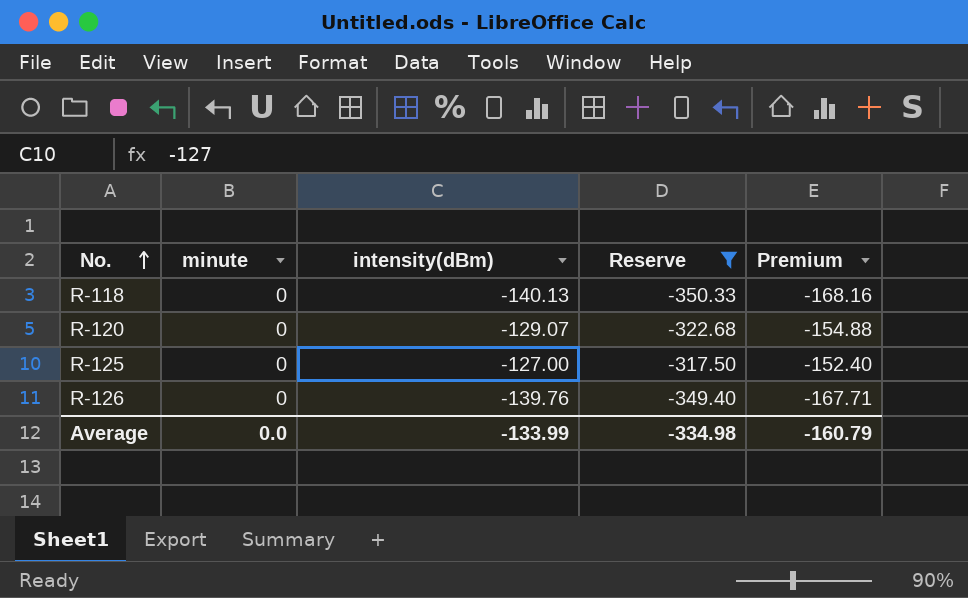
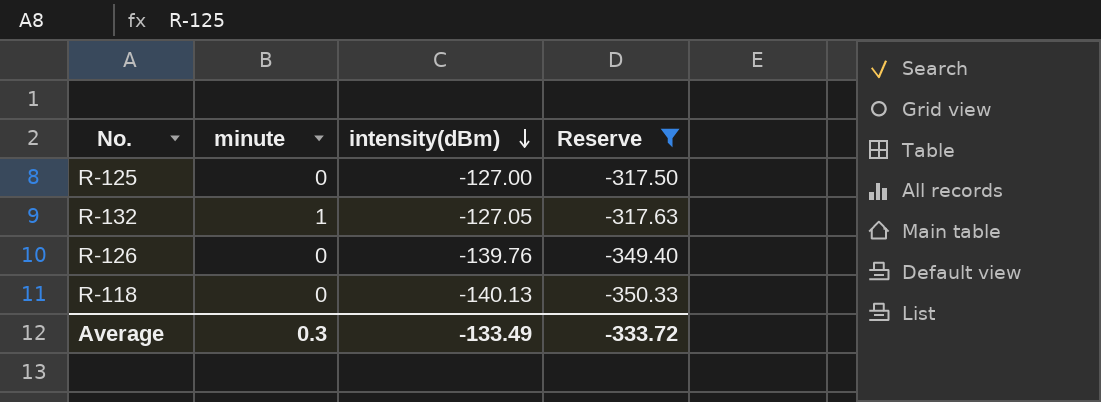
row order: No. ascending -> intensity(dBm) descending
column Premium | formula: [intensity(dBm)] * 1.2 -> none
row R-120: 0 | -129.07 | -322.68 | -154.88 -> none
row R-132: none -> 1 | -127.05 | -317.63
Average | minute: 0.0 -> 0.3
Average | intensity(dBm): -133.99 -> -133.49
Average | Reserve: -334.98 -> -333.72

